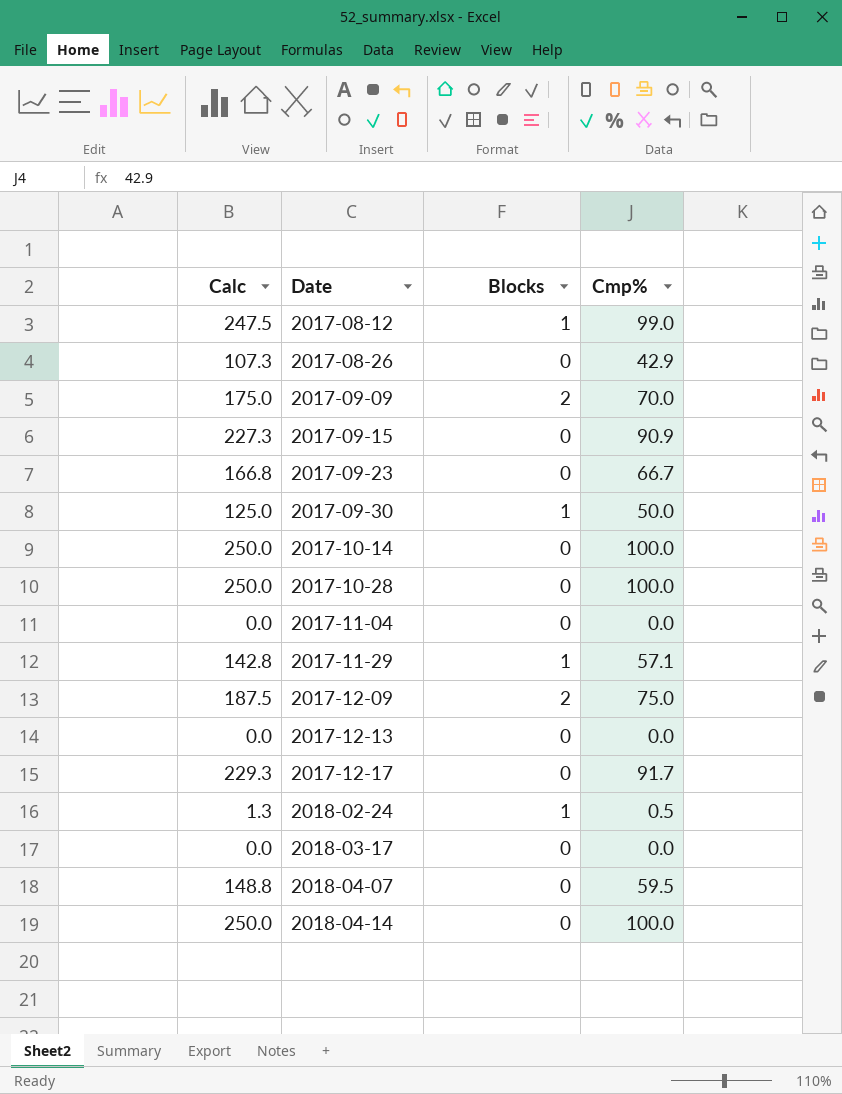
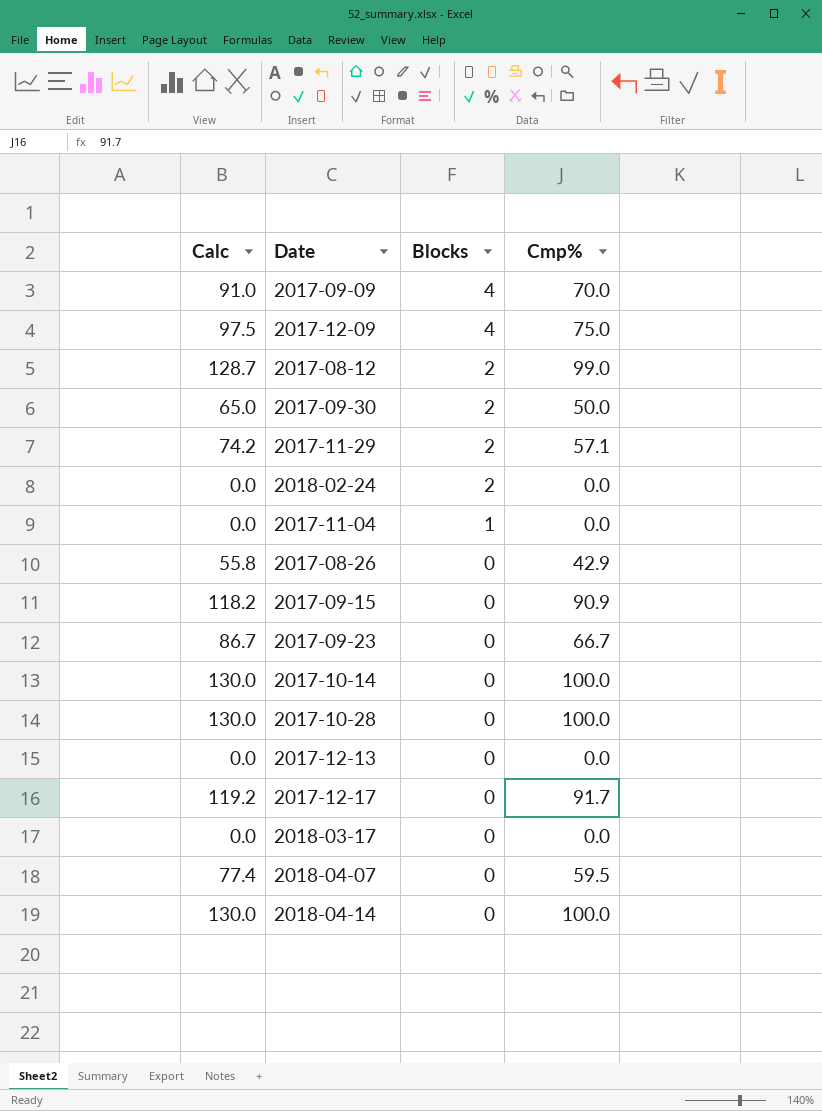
row order: Date ascending -> Blocks descending
column Calc | formula: [Cmp%] * 2.5 -> [Cmp%] * 1.3
2017-09-09 | Blocks: 2 -> 4
2017-12-09 | Blocks: 2 -> 4
2017-08-12 | Blocks: 1 -> 2
2017-09-30 | Blocks: 1 -> 2
2017-11-29 | Blocks: 1 -> 2
2018-02-24 | Blocks: 1 -> 2
2018-02-24 | Cmp%: 0.5 -> 0.0
2017-11-04 | Blocks: 0 -> 1

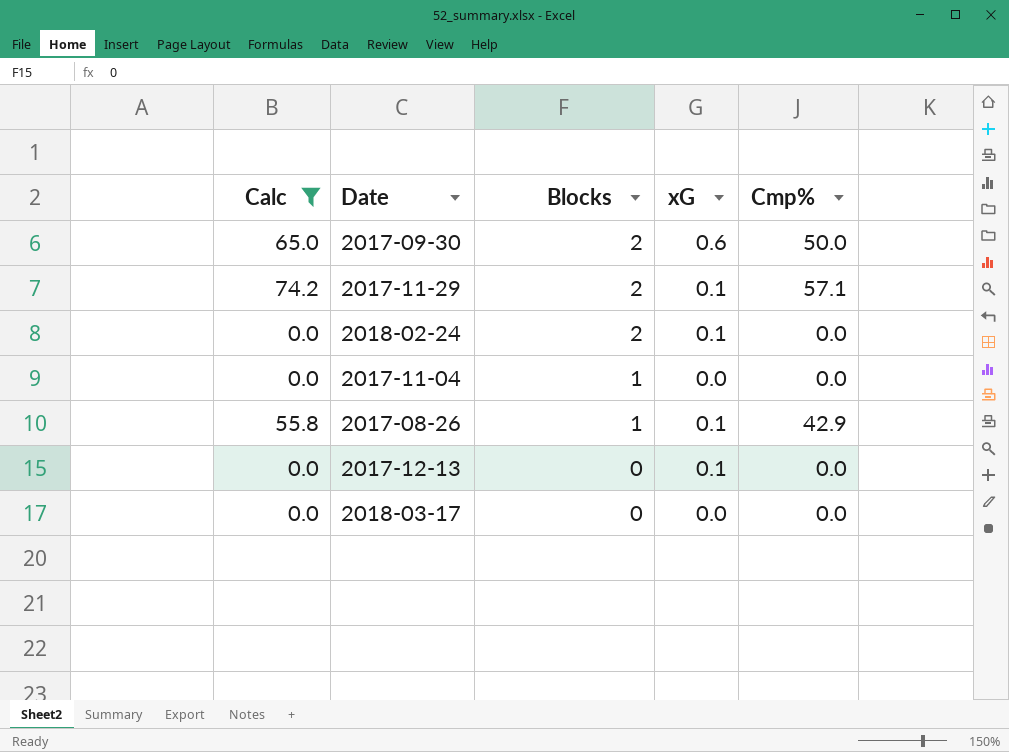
filter: none -> Calc <= 74.2
column xG | position: none -> 4
2017-08-26 | Blocks: 0 -> 1

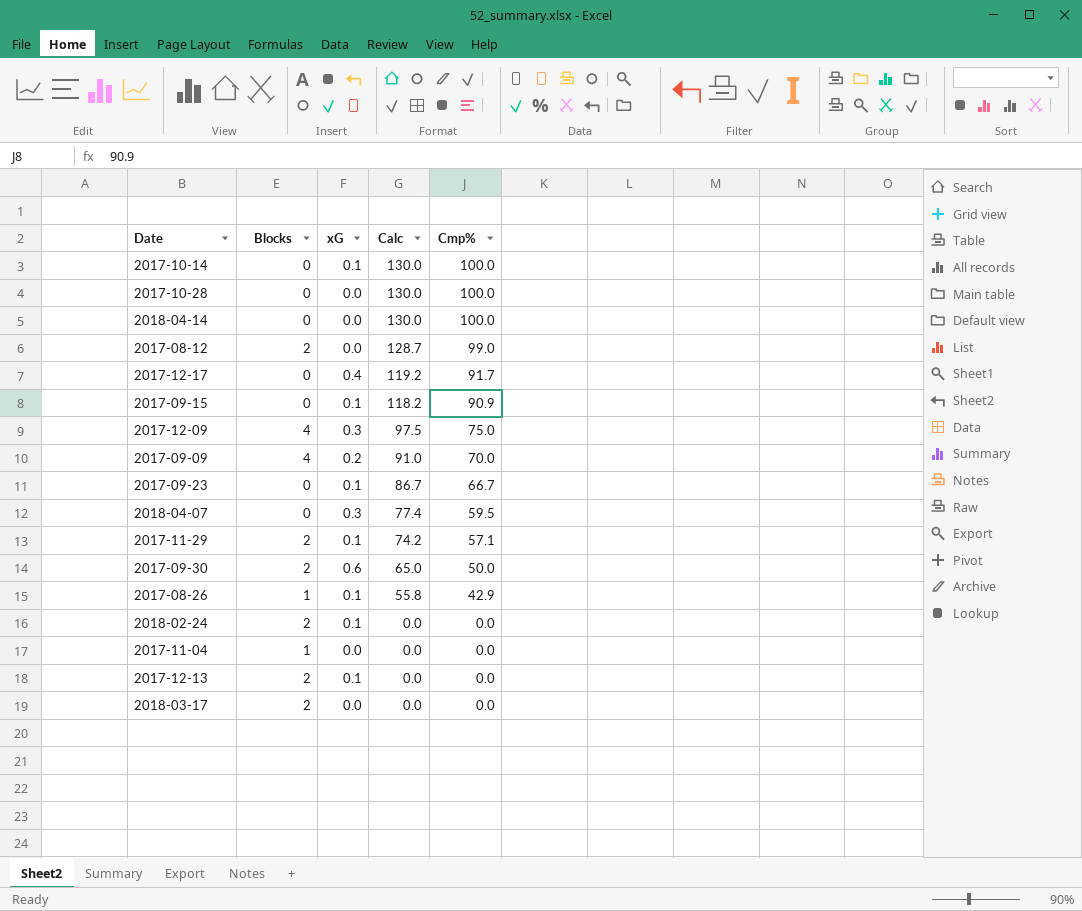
filter: Calc <= 74.2 -> none
row order: Blocks descending -> Calc descending
column Calc | position: 1 -> 4
2017-12-13 | Blocks: 0 -> 2
2018-03-17 | Blocks: 0 -> 2

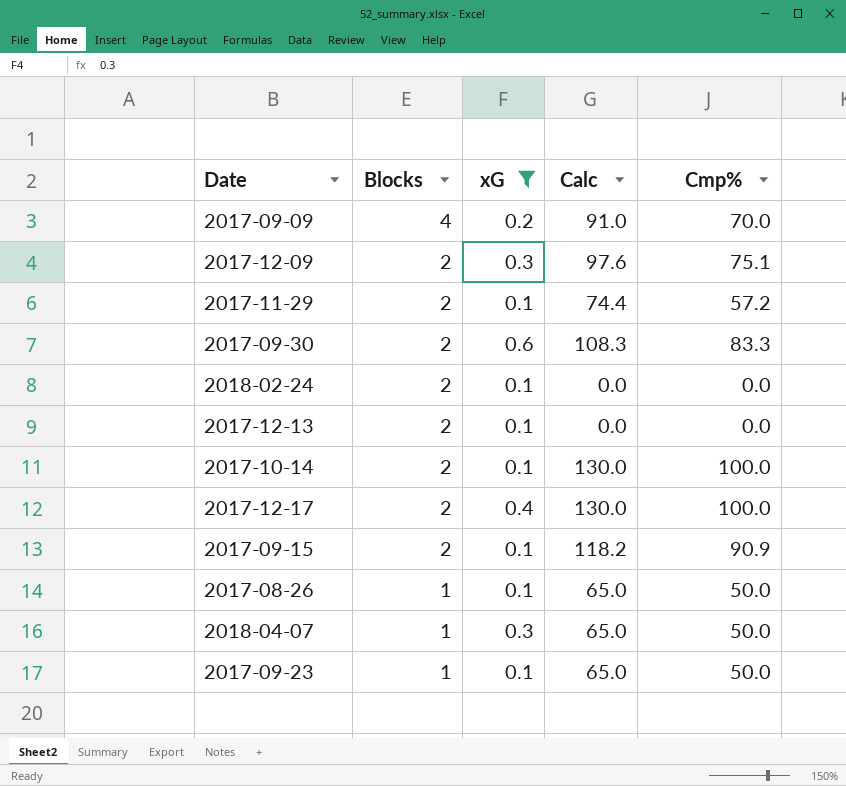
filter: none -> xG != 0.0
row order: Calc descending -> Blocks descending
2017-12-09 | Blocks: 4 -> 2
2017-12-09 | Calc: 97.5 -> 97.6
2017-12-09 | Cmp%: 75.0 -> 75.1
2017-11-29 | Calc: 74.2 -> 74.4
2017-11-29 | Cmp%: 57.1 -> 57.2
2017-09-30 | Calc: 65.0 -> 108.3
2017-09-30 | Cmp%: 50.0 -> 83.3
2017-10-14 | Blocks: 0 -> 2
2017-12-17 | Blocks: 0 -> 2
2017-12-17 | Calc: 119.2 -> 130.0
2017-12-17 | Cmp%: 91.7 -> 100.0
2017-09-15 | Blocks: 0 -> 2
2017-08-26 | Calc: 55.8 -> 65.0
2017-08-26 | Cmp%: 42.9 -> 50.0
2018-04-07 | Blocks: 0 -> 1
2018-04-07 | Calc: 77.4 -> 65.0
2018-04-07 | Cmp%: 59.5 -> 50.0
2017-09-23 | Blocks: 0 -> 1
2017-09-23 | Calc: 86.7 -> 65.0
2017-09-23 | Cmp%: 66.7 -> 50.0

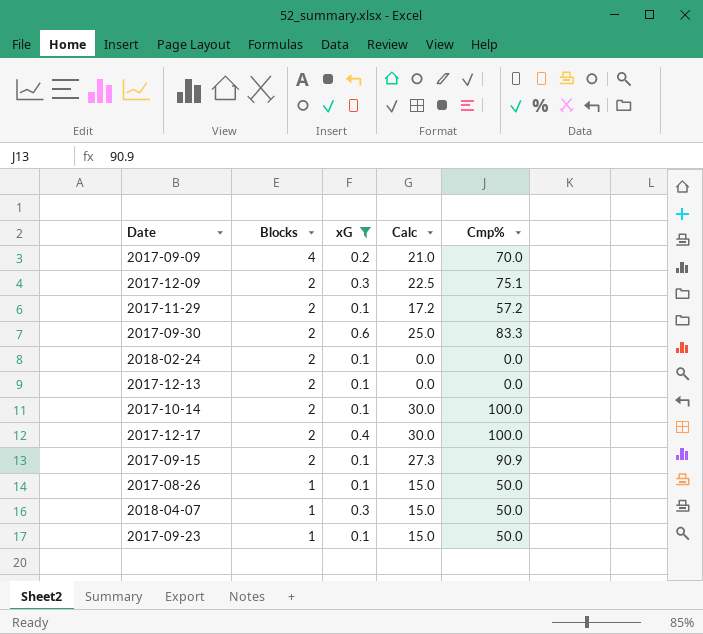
column Calc | formula: [Cmp%] * 1.3 -> [Cmp%] * 0.3

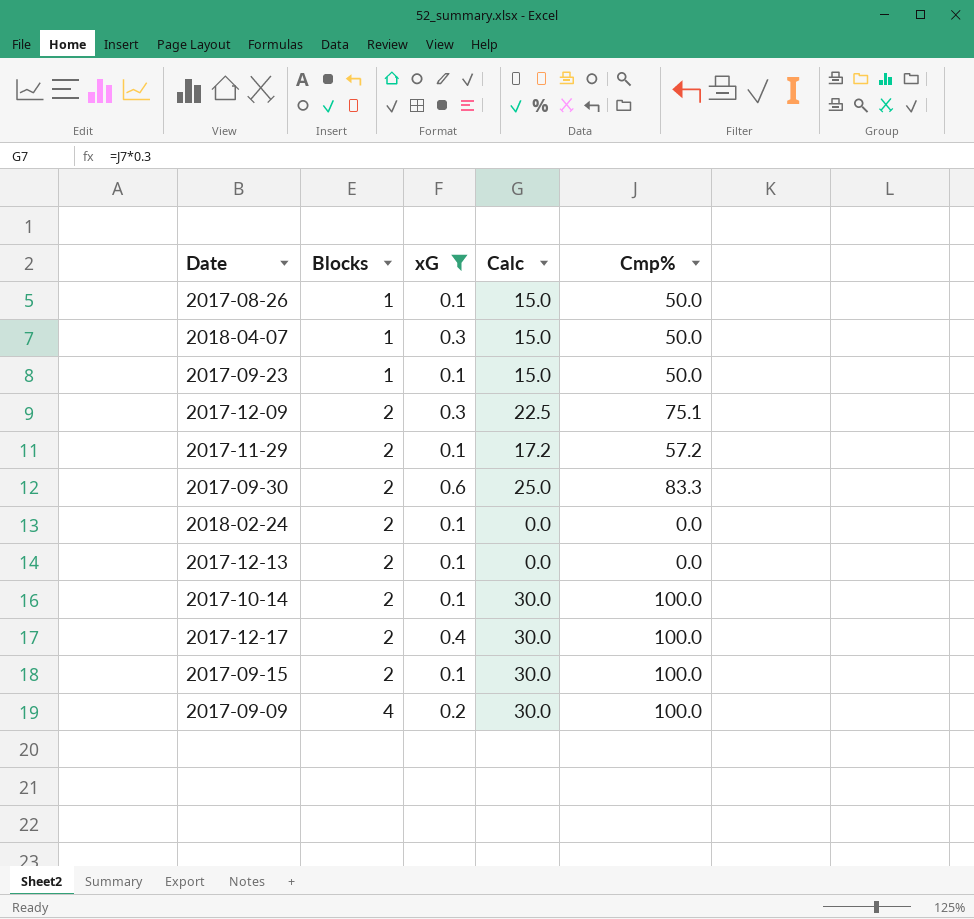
row order: Blocks descending -> Blocks ascending
2017-09-15 | Calc: 27.3 -> 30.0
2017-09-15 | Cmp%: 90.9 -> 100.0
2017-09-09 | Calc: 21.0 -> 30.0
2017-09-09 | Cmp%: 70.0 -> 100.0

